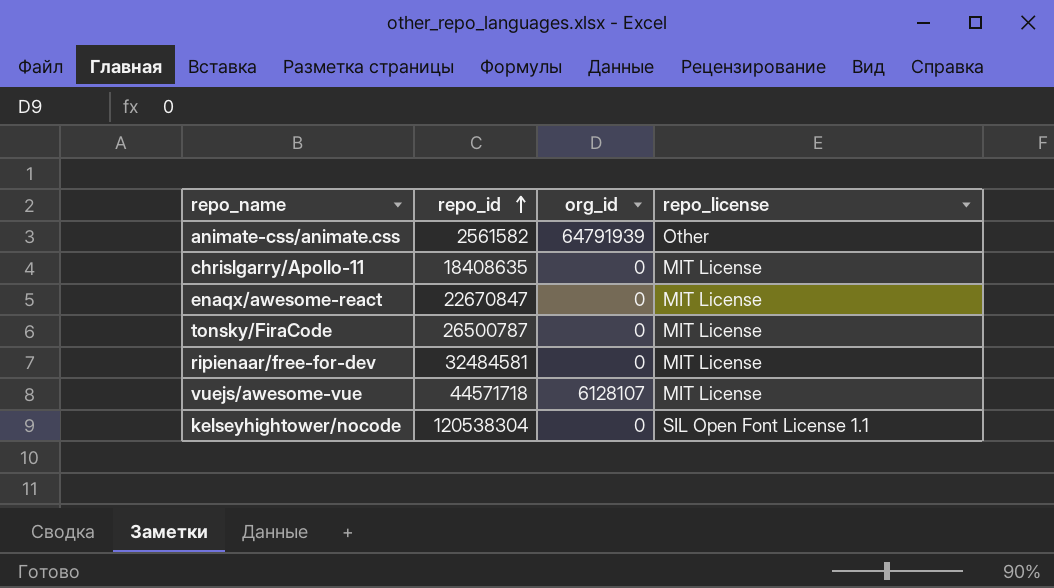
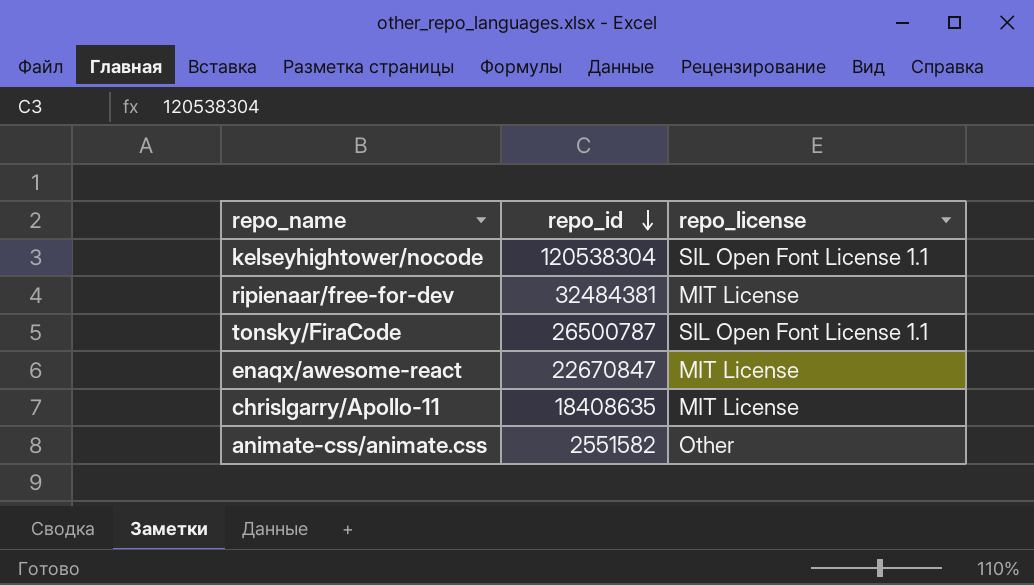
row order: repo_id ascending -> repo_id descending
column org_id | position: 3 -> none
row vuejs/awesome-vue: 44571718 | 6128107 | MIT License -> none
ripienaar/free-for-dev | repo_id: 32484581 -> 32484381
tonsky/FiraCode | repo_license: MIT License -> SIL Open Font License 1.1
animate-css/animate.css | repo_id: 2561582 -> 2551582

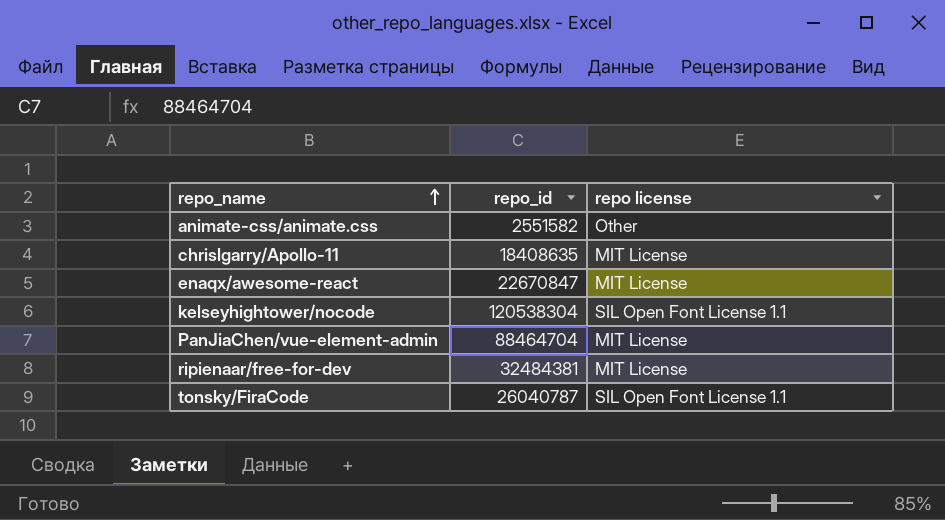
row order: repo_id descending -> repo_name ascending
column name: repo_license -> repo license
row PanJiaChen/vue-element-admin: none -> 88464704 | MIT License
tonsky/FiraCode | repo_id: 26500787 -> 26040787

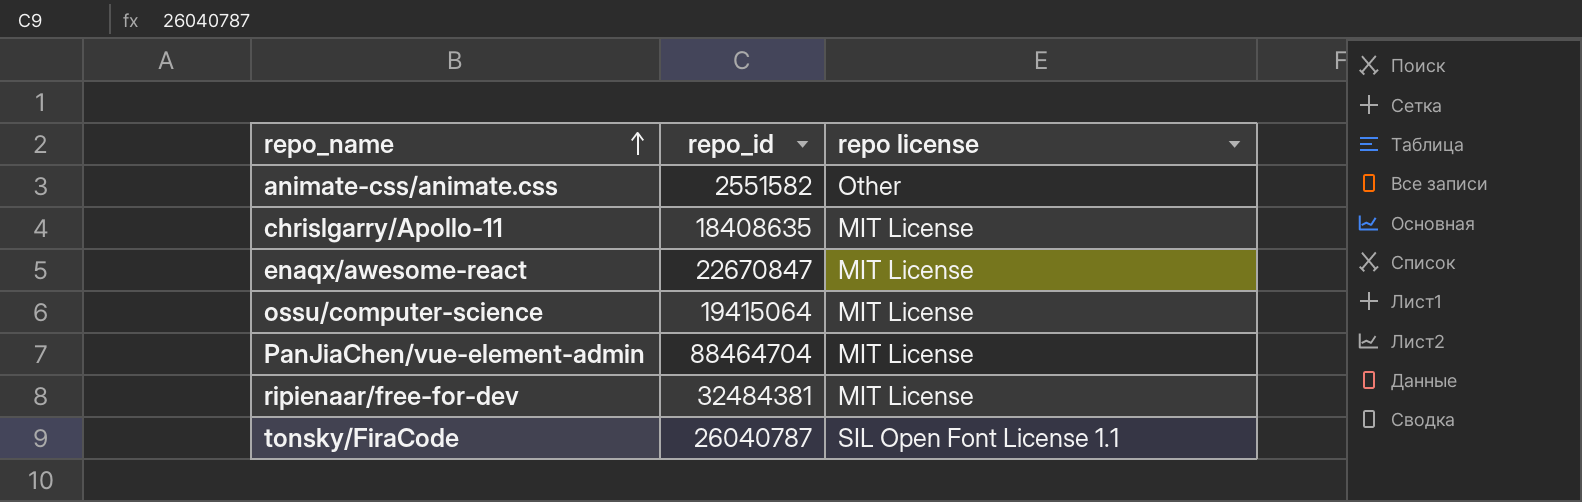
row kelseyhightower/nocode: 120538304 | SIL Open Font License 1.1 -> none
row ossu/computer-science: none -> 19415064 | MIT License

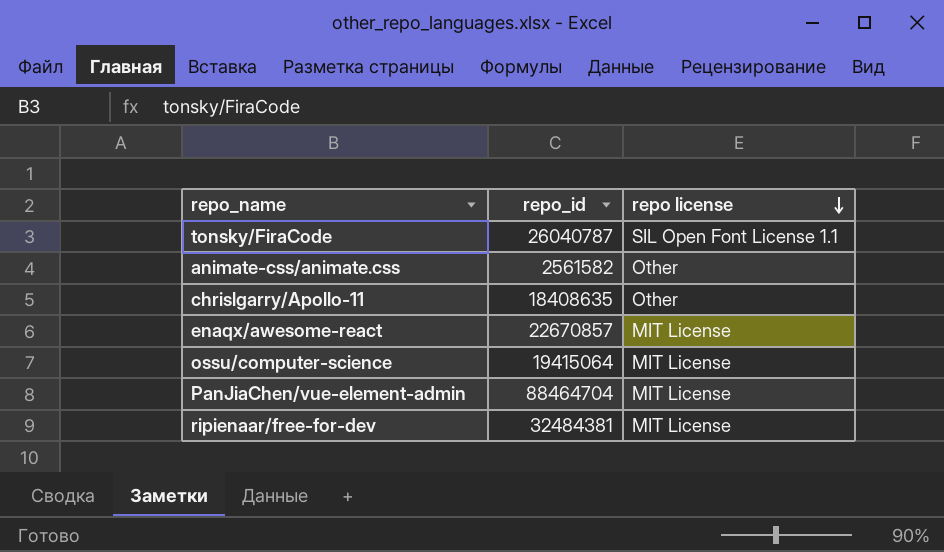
row order: repo_name ascending -> repo license descending
animate-css/animate.css | repo_id: 2551582 -> 2561582
chrislgarry/Apollo-11 | repo license: MIT License -> Other
enaqx/awesome-react | repo_id: 22670847 -> 22670857

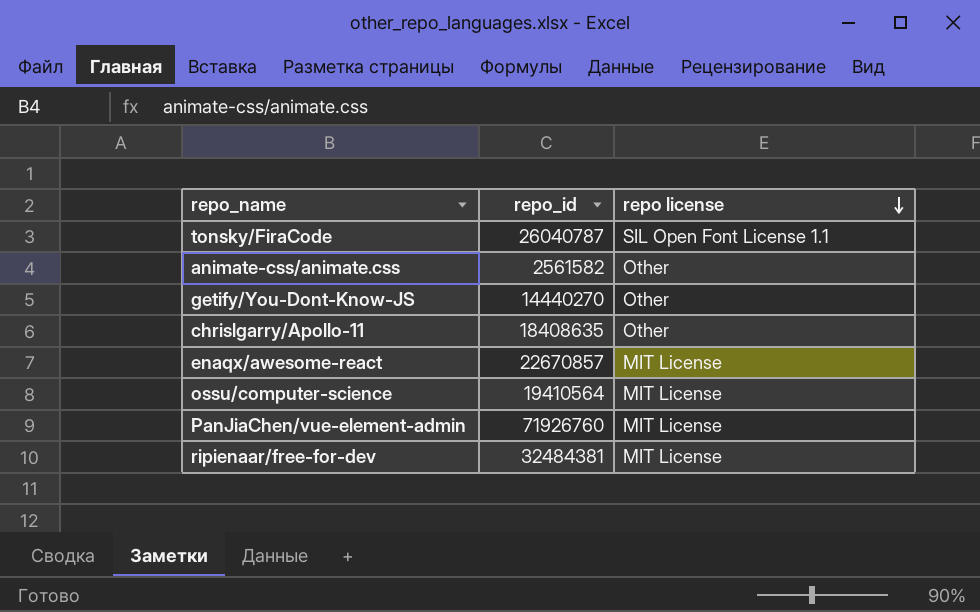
row getify/You-Dont-Know-JS: none -> 14440270 | Other
ossu/computer-science | repo_id: 19415064 -> 19410564
PanJiaChen/vue-element-admin | repo_id: 88464704 -> 71926760

